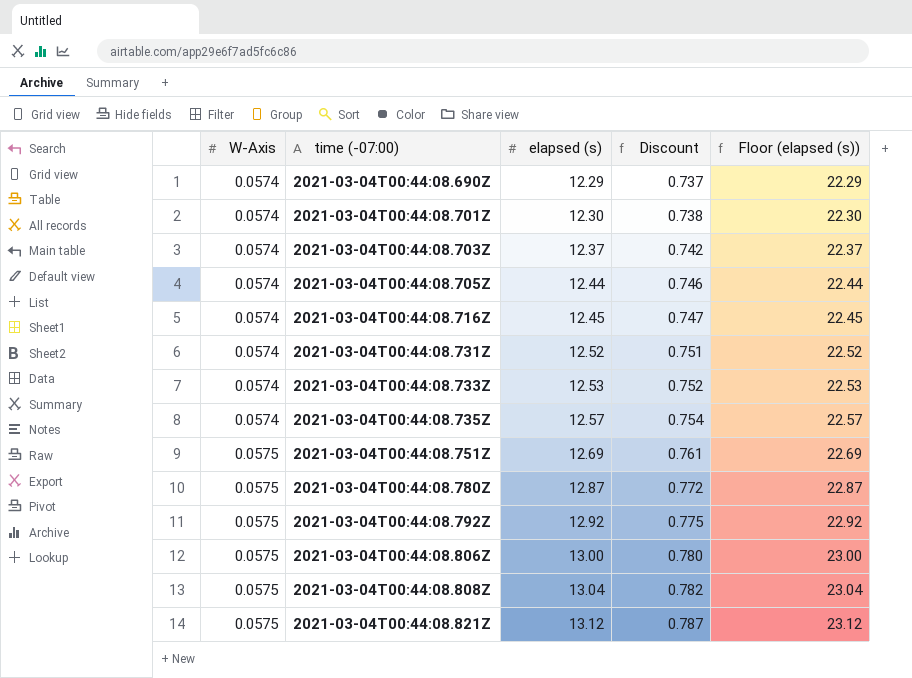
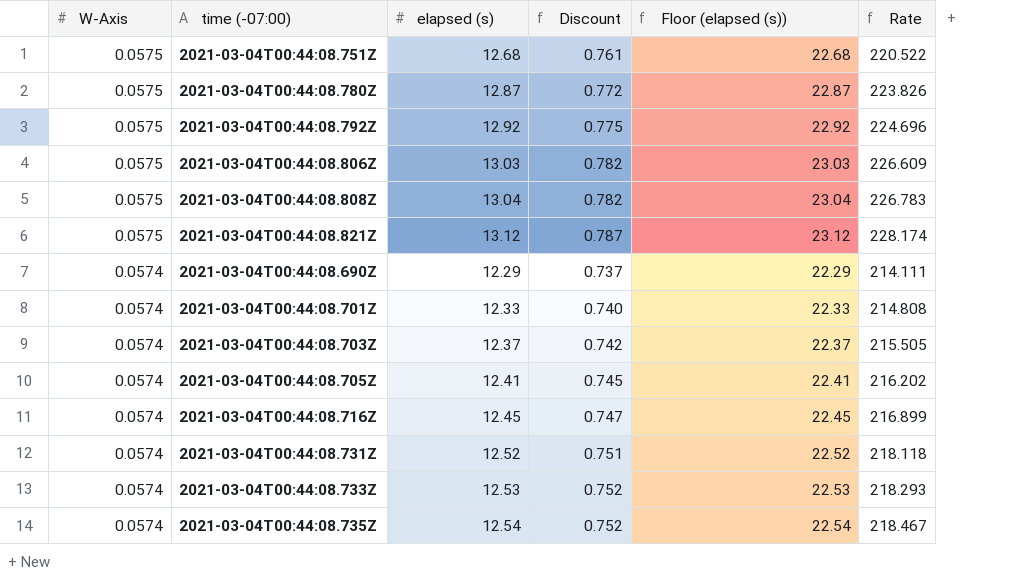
row order: W-Axis ascending -> W-Axis descending
column Rate | formula: none -> [elapsed (s)] / [W-Axis]
2021-03-04T00:44:08.751Z | elapsed (s): 12.69 -> 12.68
2021-03-04T00:44:08.751Z | Floor (elapsed (s)): 22.69 -> 22.68
2021-03-04T00:44:08.806Z | elapsed (s): 13.00 -> 13.03
2021-03-04T00:44:08.806Z | Discount: 0.780 -> 0.782
2021-03-04T00:44:08.806Z | Floor (elapsed (s)): 23.00 -> 23.03
2021-03-04T00:44:08.701Z | elapsed (s): 12.30 -> 12.33
2021-03-04T00:44:08.701Z | Discount: 0.738 -> 0.740
2021-03-04T00:44:08.701Z | Floor (elapsed (s)): 22.30 -> 22.33
2021-03-04T00:44:08.705Z | elapsed (s): 12.44 -> 12.41
2021-03-04T00:44:08.705Z | Discount: 0.746 -> 0.745
2021-03-04T00:44:08.705Z | Floor (elapsed (s)): 22.44 -> 22.41
2021-03-04T00:44:08.735Z | elapsed (s): 12.57 -> 12.54
2021-03-04T00:44:08.735Z | Discount: 0.754 -> 0.752
2021-03-04T00:44:08.735Z | Floor (elapsed (s)): 22.57 -> 22.54

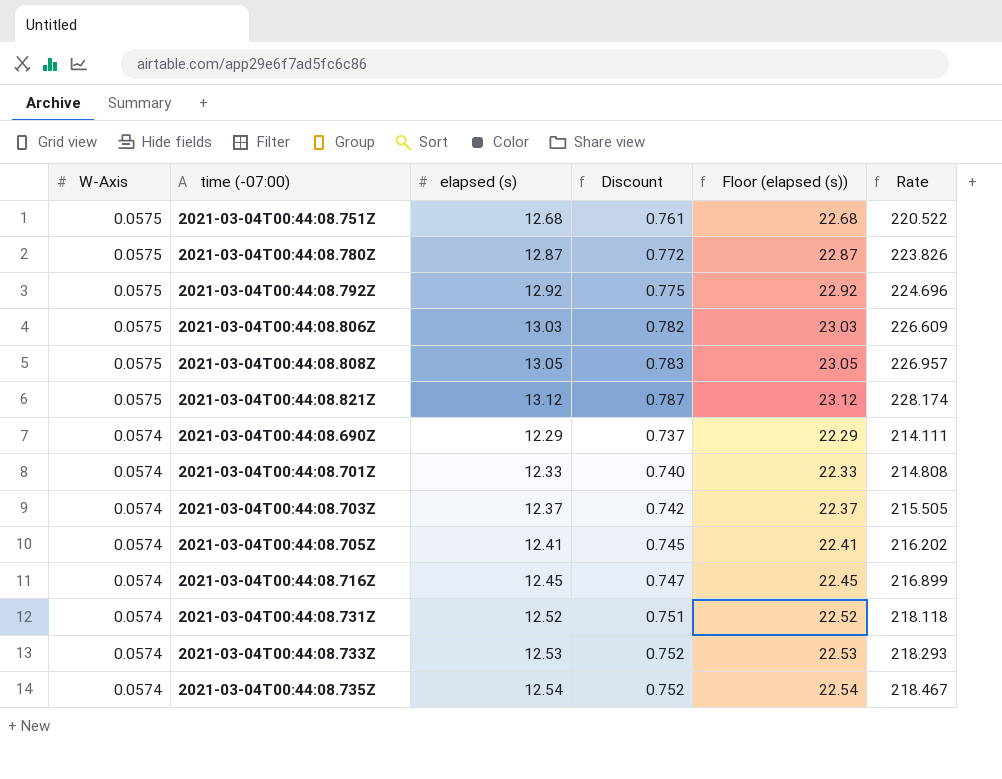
2021-03-04T00:44:08.808Z | elapsed (s): 13.04 -> 13.05
2021-03-04T00:44:08.808Z | Discount: 0.782 -> 0.783
2021-03-04T00:44:08.808Z | Floor (elapsed (s)): 23.04 -> 23.05
2021-03-04T00:44:08.808Z | Rate: 226.783 -> 226.957

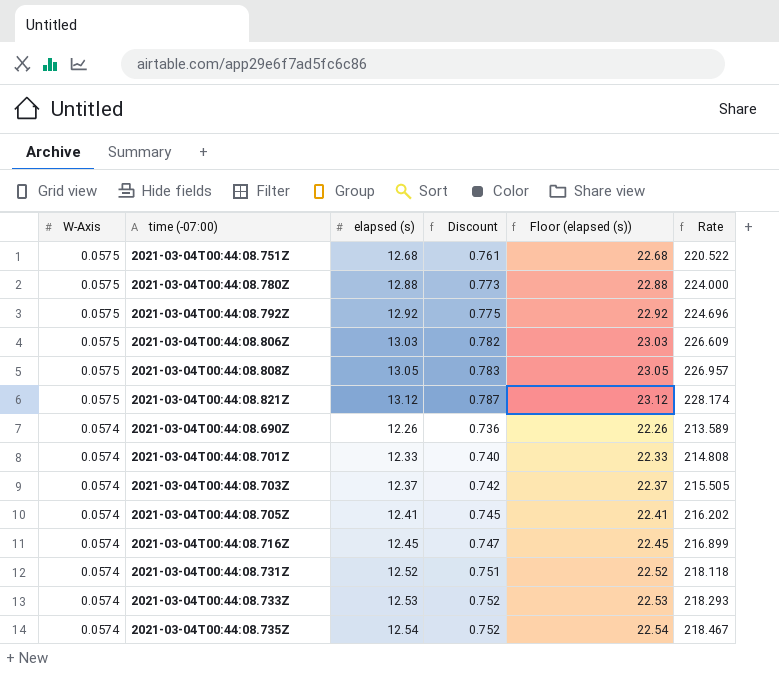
2021-03-04T00:44:08.780Z | elapsed (s): 12.87 -> 12.88
2021-03-04T00:44:08.780Z | Discount: 0.772 -> 0.773
2021-03-04T00:44:08.780Z | Floor (elapsed (s)): 22.87 -> 22.88
2021-03-04T00:44:08.780Z | Rate: 223.826 -> 224.000
2021-03-04T00:44:08.690Z | elapsed (s): 12.29 -> 12.26
2021-03-04T00:44:08.690Z | Discount: 0.737 -> 0.736
2021-03-04T00:44:08.690Z | Floor (elapsed (s)): 22.29 -> 22.26
2021-03-04T00:44:08.690Z | Rate: 214.111 -> 213.589

